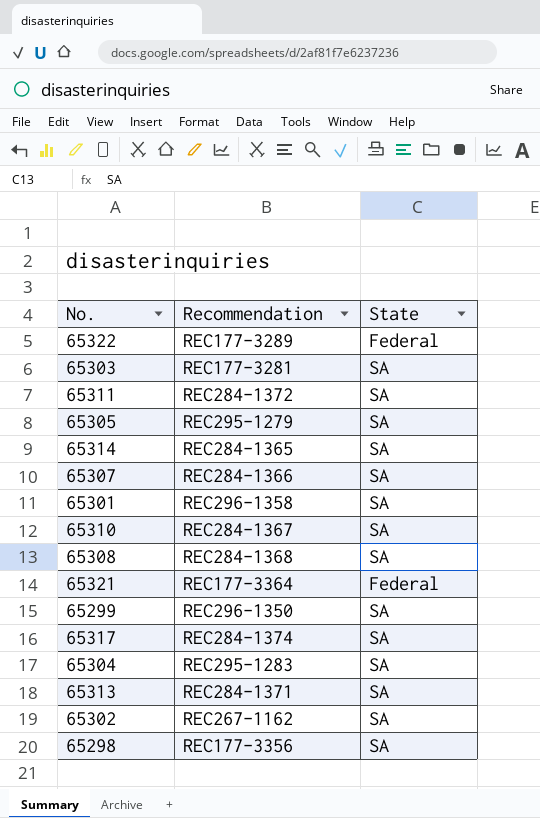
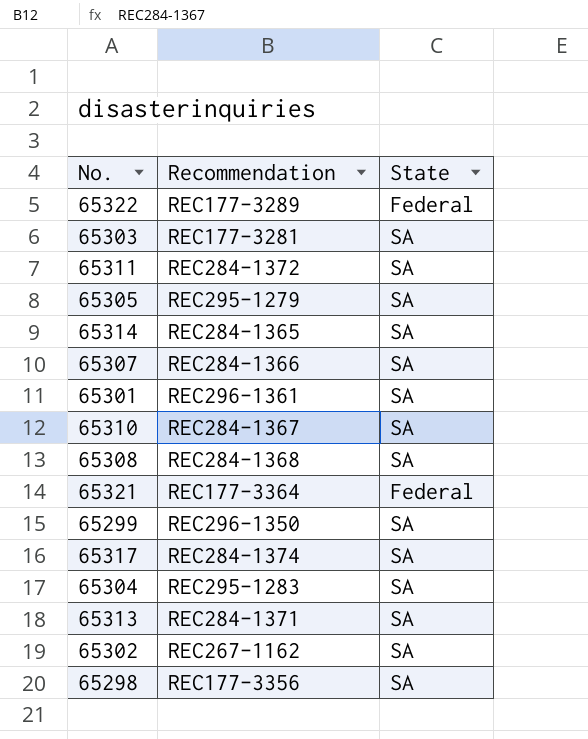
65301 | Recommendation: REC296-1358 -> REC296-1361

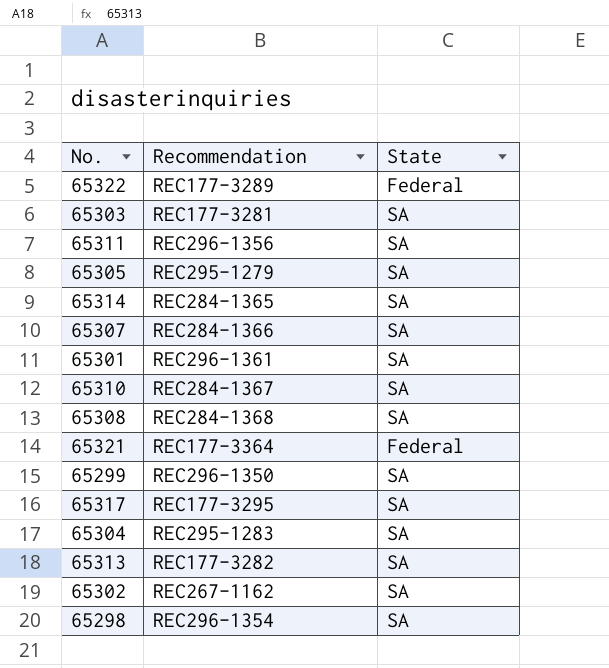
65311 | Recommendation: REC284-1372 -> REC296-1356
65317 | Recommendation: REC284-1374 -> REC177-3295
65313 | Recommendation: REC284-1371 -> REC177-3282
65298 | Recommendation: REC177-3356 -> REC296-1354

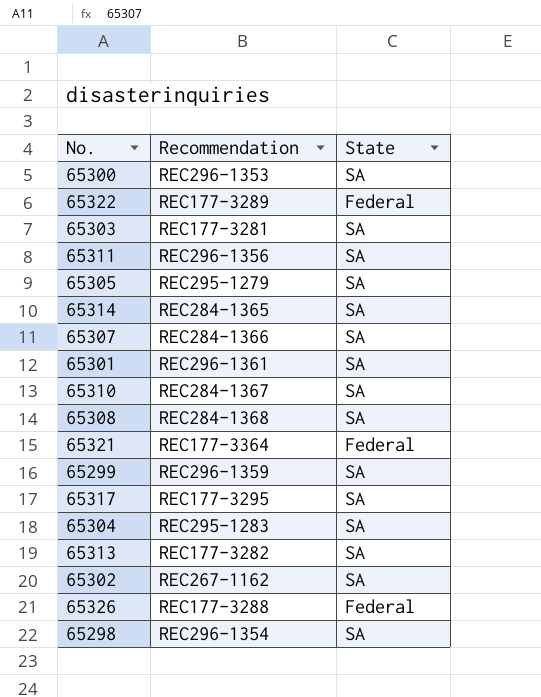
row 65300: none -> REC296-1353 | SA
65299 | Recommendation: REC296-1350 -> REC296-1359
row 65326: none -> REC177-3288 | Federal

